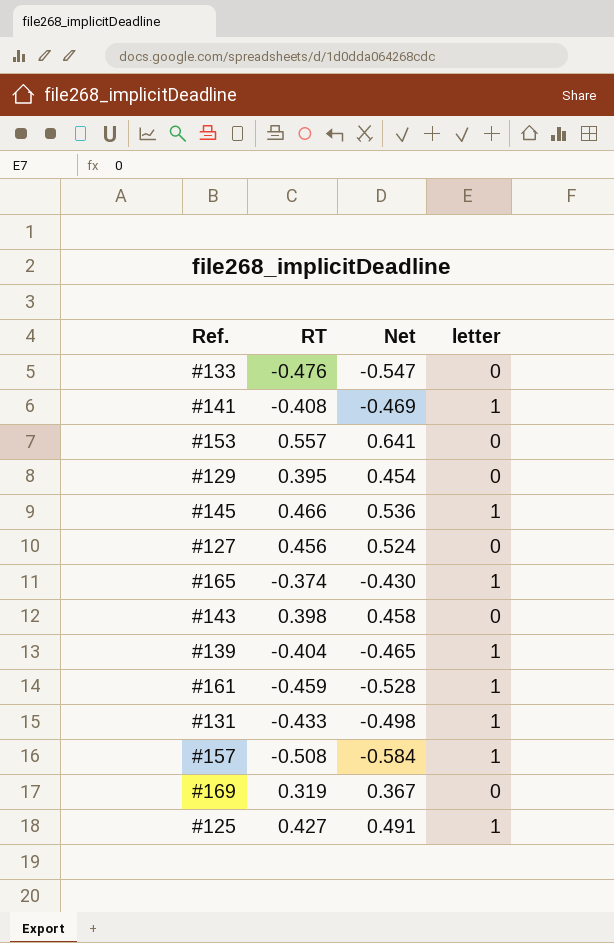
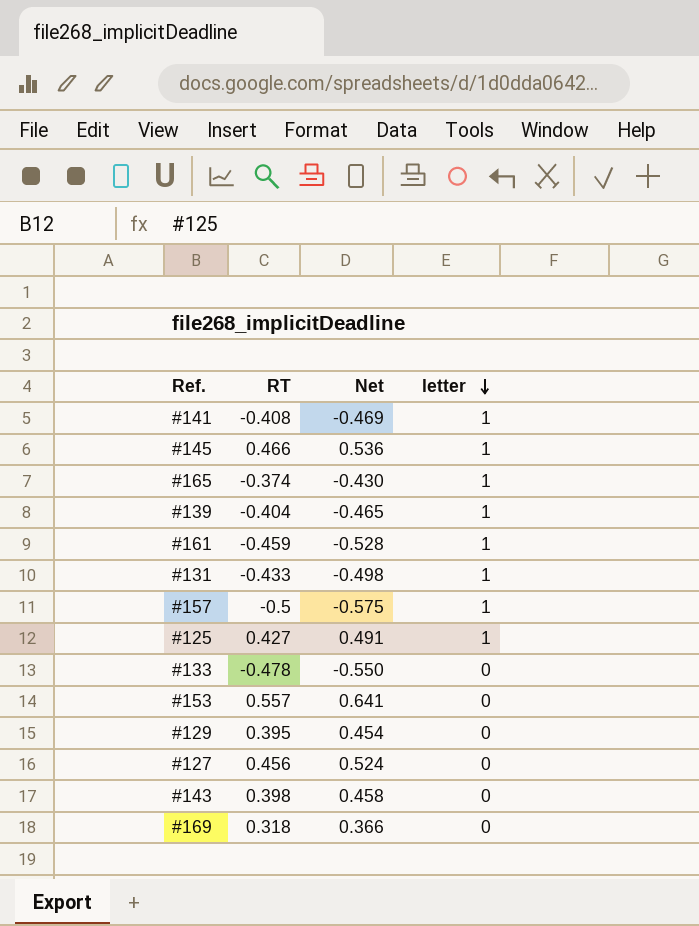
row order: none -> letter descending
#157 | RT: -0.508 -> -0.5
#157 | Net: -0.584 -> -0.575
#133 | RT: -0.476 -> -0.478
#133 | Net: -0.547 -> -0.550
#169 | RT: 0.319 -> 0.318
#169 | Net: 0.367 -> 0.366

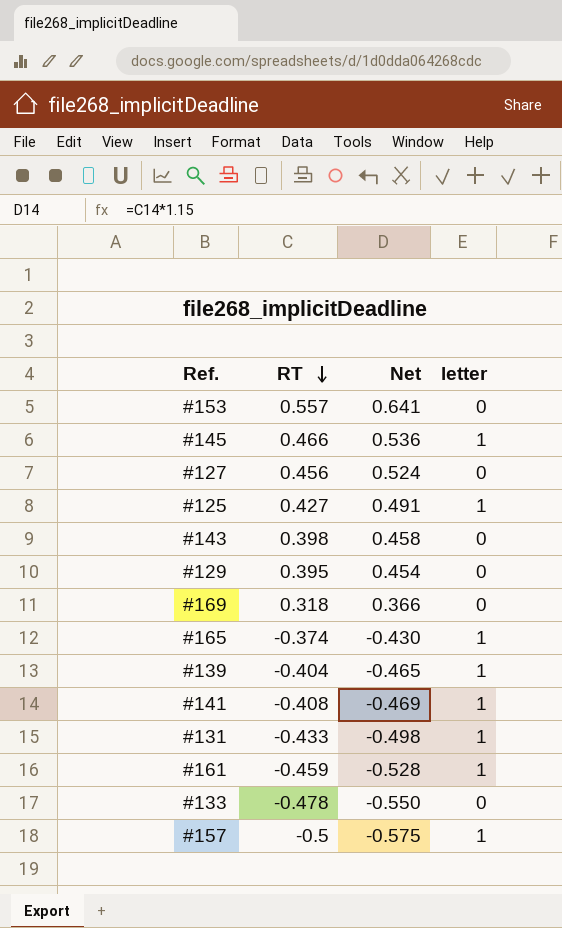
row order: letter descending -> RT descending

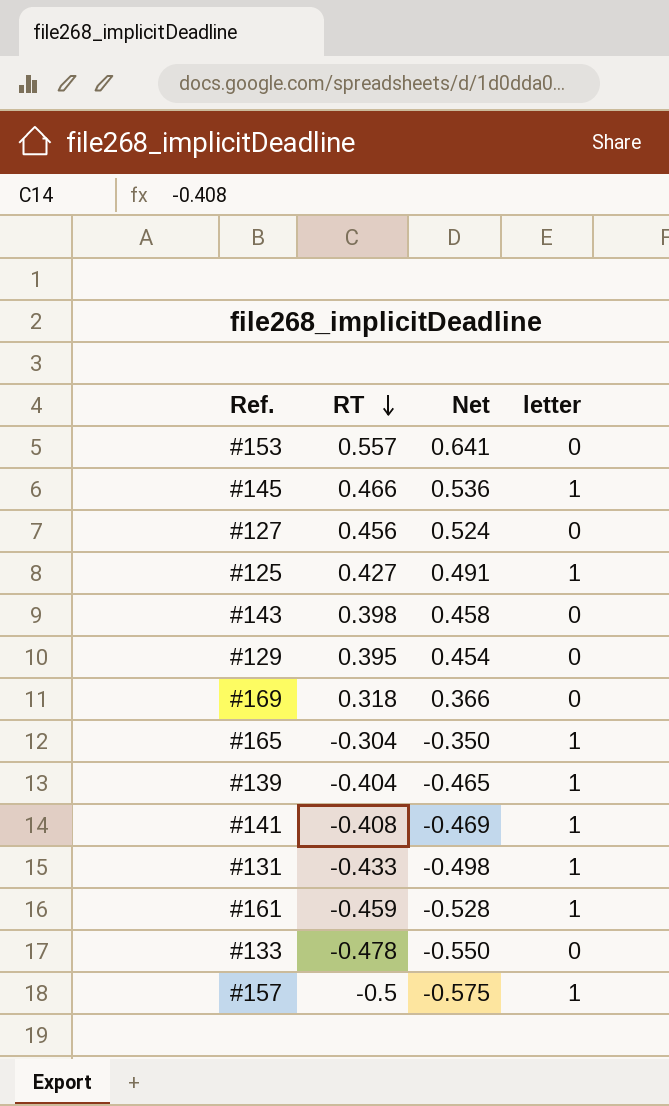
#165 | RT: -0.374 -> -0.304
#165 | Net: -0.430 -> -0.350

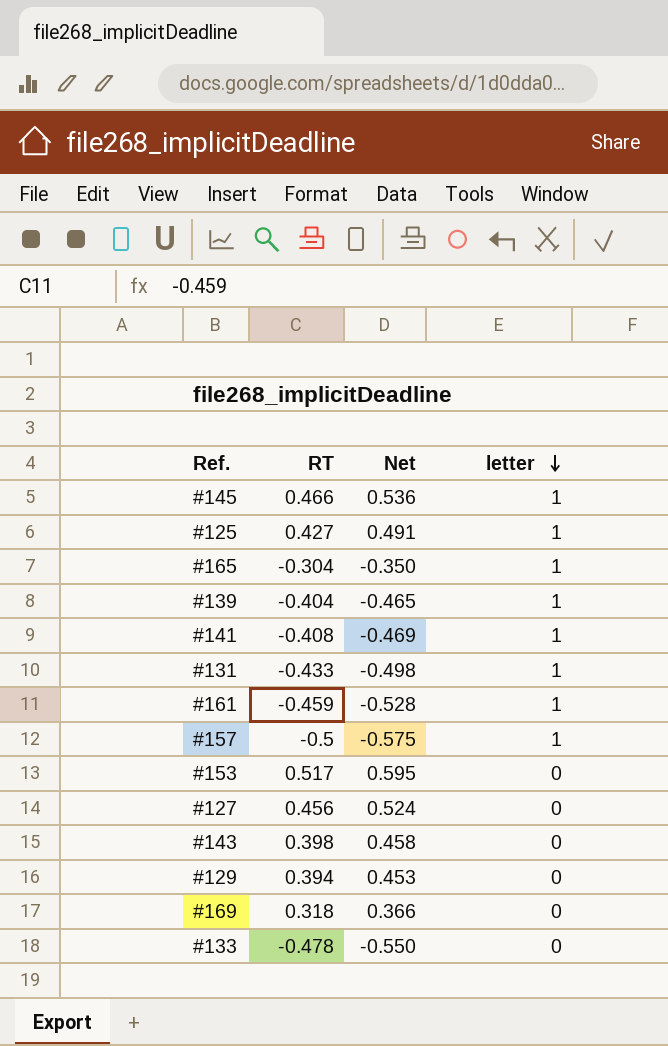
row order: RT descending -> letter descending
#153 | RT: 0.557 -> 0.517
#153 | Net: 0.641 -> 0.595
#129 | RT: 0.395 -> 0.394
#129 | Net: 0.454 -> 0.453

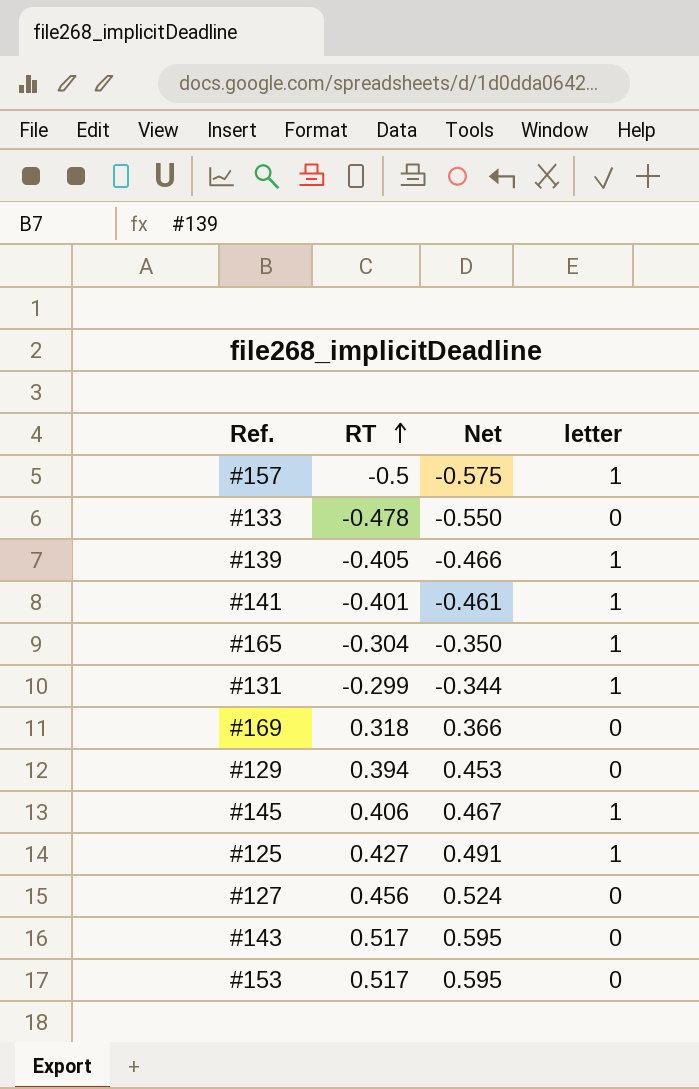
row order: letter descending -> RT ascending
row #161: -0.459 | -0.528 | 1 -> none
#139 | RT: -0.404 -> -0.405
#139 | Net: -0.465 -> -0.466
#141 | RT: -0.408 -> -0.401
#141 | Net: -0.469 -> -0.461
#131 | RT: -0.433 -> -0.299
#131 | Net: -0.498 -> -0.344
#145 | RT: 0.466 -> 0.406
#145 | Net: 0.536 -> 0.467
#143 | RT: 0.398 -> 0.517
#143 | Net: 0.458 -> 0.595

